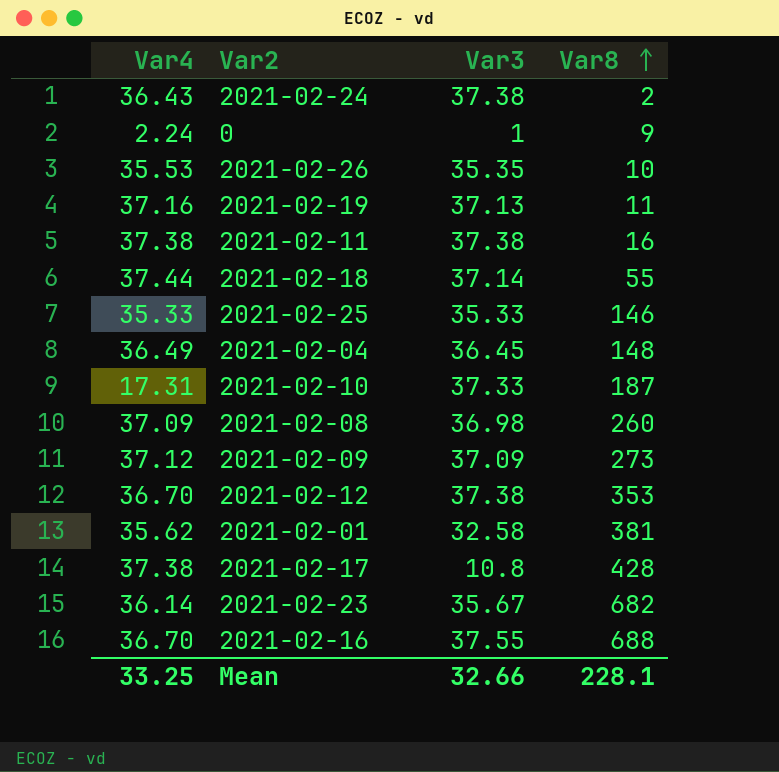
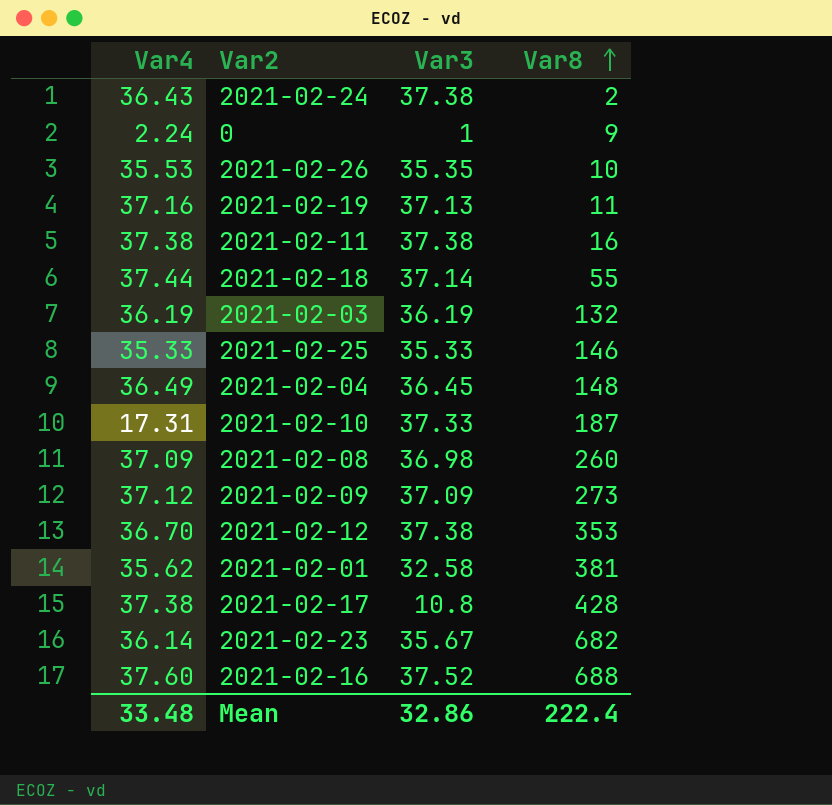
row 2021-02-03: none -> 36.19 | 36.19 | 132
2021-02-16 | Var4: 36.70 -> 37.60
2021-02-16 | Var3: 37.55 -> 37.52
Mean | Var4: 33.25 -> 33.48
Mean | Var3: 32.66 -> 32.86
Mean | Var8: 228.1 -> 222.4

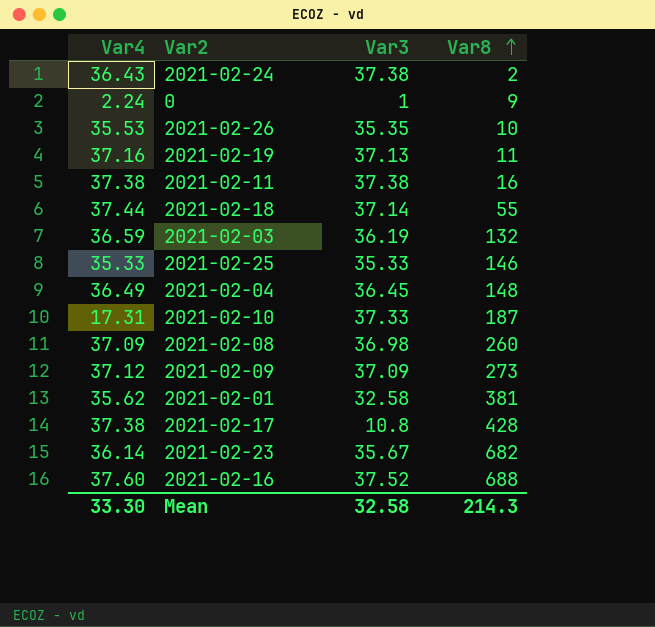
row 2021-02-12: 36.70 | 37.38 | 353 -> none
2021-02-03 | Var4: 36.19 -> 36.59
Mean | Var4: 33.48 -> 33.30
Mean | Var3: 32.86 -> 32.58
Mean | Var8: 222.4 -> 214.3

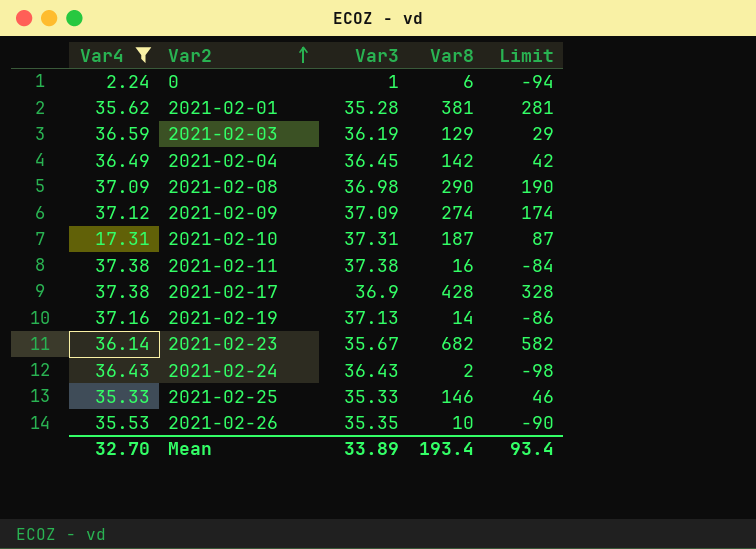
filter: none -> Var4 <= 37.38
row order: Var8 ascending -> Var2 ascending
column Limit | formula: none -> [Var8] - 100
0 | Var8: 9 -> 6
2021-02-01 | Var3: 32.58 -> 35.28
2021-02-03 | Var8: 132 -> 129
2021-02-04 | Var8: 148 -> 142
2021-02-08 | Var8: 260 -> 290
2021-02-09 | Var8: 273 -> 274
2021-02-10 | Var3: 37.33 -> 37.31
2021-02-17 | Var3: 10.8 -> 36.9
2021-02-19 | Var8: 11 -> 14
2021-02-24 | Var3: 37.38 -> 36.43
Mean | Var4: 33.30 -> 32.70
Mean | Var3: 32.58 -> 33.89
Mean | Var8: 214.3 -> 193.4

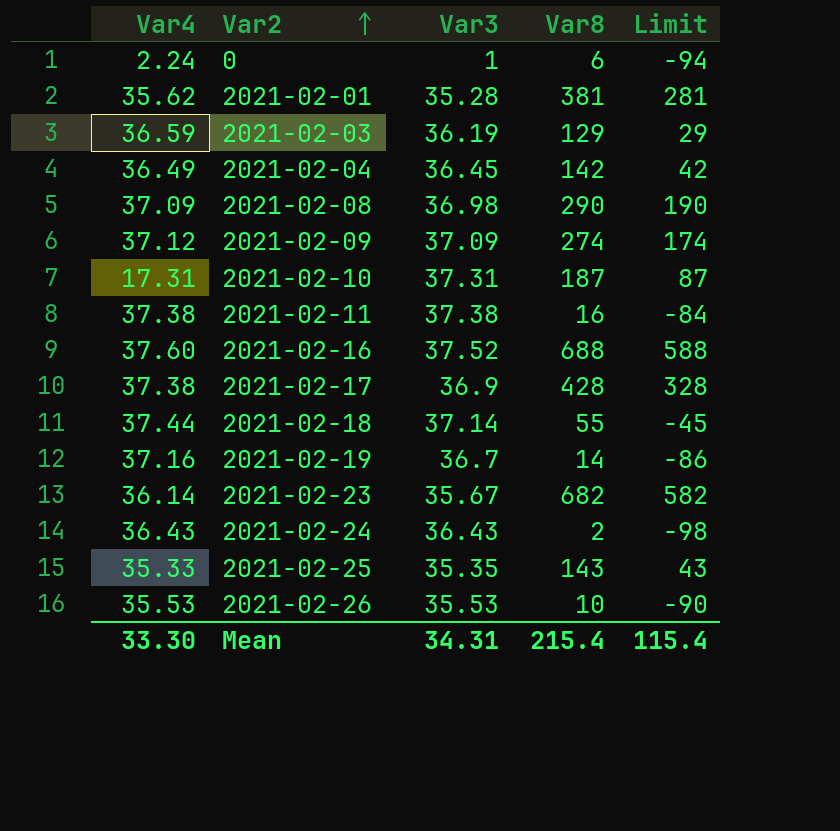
filter: Var4 <= 37.38 -> none
2021-02-19 | Var3: 37.13 -> 36.7
2021-02-25 | Var3: 35.33 -> 35.35
2021-02-25 | Var8: 146 -> 143
2021-02-25 | Limit: 46 -> 43
2021-02-26 | Var3: 35.35 -> 35.53
Mean | Var4: 32.70 -> 33.30
Mean | Var3: 33.89 -> 34.31
Mean | Var8: 193.4 -> 215.4
Mean | Limit: 93.4 -> 115.4

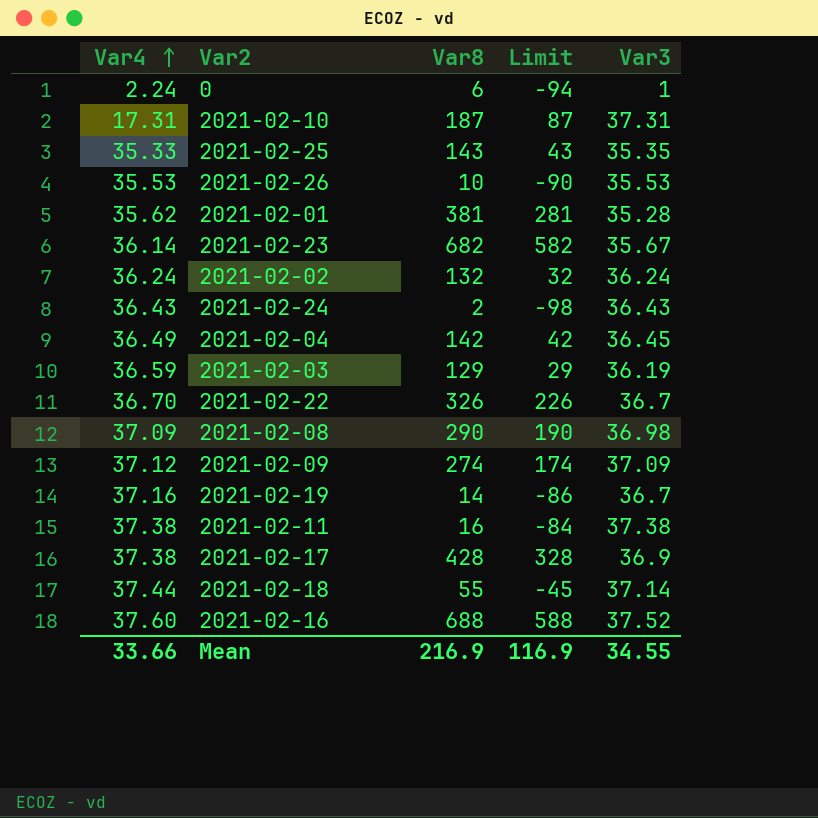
row order: Var2 ascending -> Var4 ascending
column Var3 | position: 3 -> 5
row 2021-02-02: none -> 36.24 | 132 | 32 | 36.24
row 2021-02-22: none -> 36.70 | 326 | 226 | 36.7
Mean | Var4: 33.30 -> 33.66
Mean | Var8: 215.4 -> 216.9
Mean | Limit: 115.4 -> 116.9
Mean | Var3: 34.31 -> 34.55

